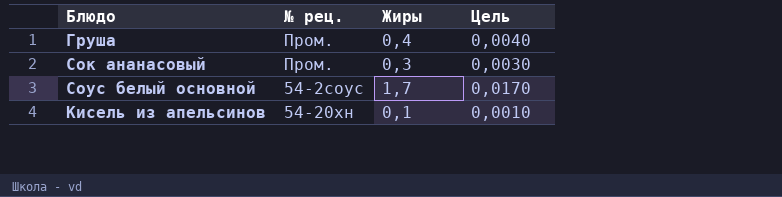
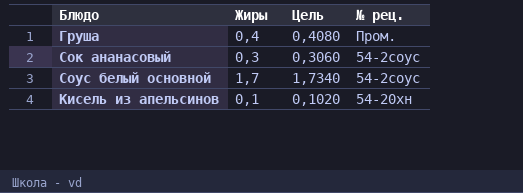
column Цель | formula: [Жиры] * 0,01 -> [Жиры] * 1,02
column № рец. | position: 2 -> 4
Сок ананасовый | № рец.: Пром. -> 54-2соус

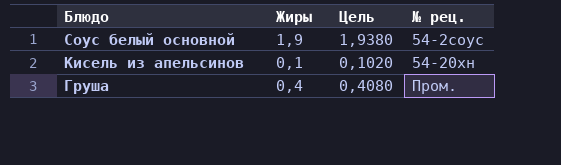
row order: none -> Блюдо descending
row Сок ананасовый: 0,3 | 0,3060 | 54-2соус -> none
Соус белый основной | Жиры: 1,7 -> 1,9
Соус белый основной | Цель: 1,7340 -> 1,9380

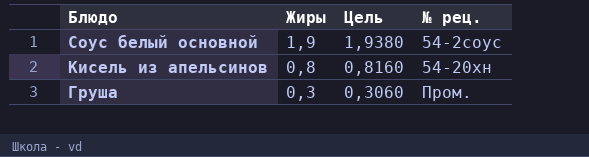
Кисель из апельсинов | Жиры: 0,1 -> 0,8
Кисель из апельсинов | Цель: 0,1020 -> 0,8160
Груша | Жиры: 0,4 -> 0,3
Груша | Цель: 0,4080 -> 0,3060

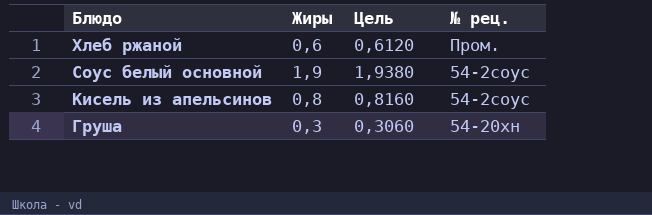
row Хлеб ржаной: none -> 0,6 | 0,6120 | Пром.
Кисель из апельсинов | № рец.: 54-20хн -> 54-2соус
Груша | № рец.: Пром. -> 54-20хн

